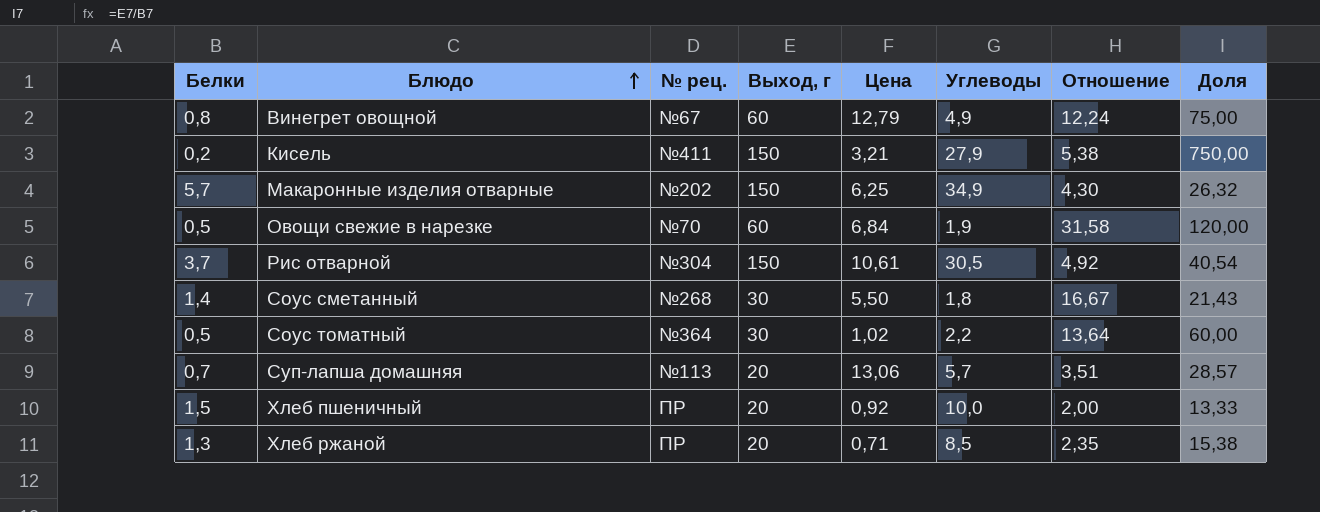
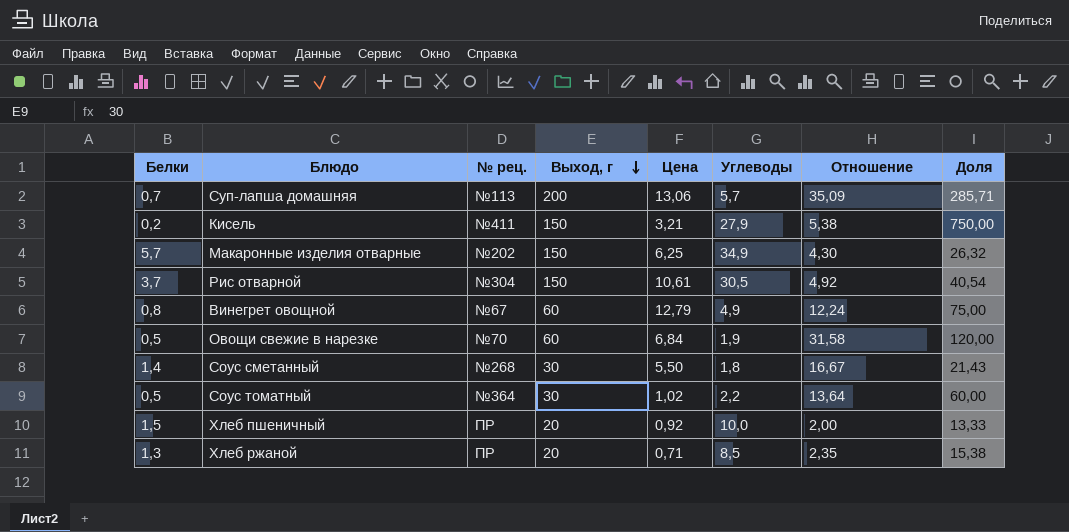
row order: Блюдо ascending -> Выход, г descending
Суп-лапша домашняя | Выход, г: 20 -> 200
Суп-лапша домашняя | Отношение: 3,51 -> 35,09
Суп-лапша домашняя | Доля: 28,57 -> 285,71

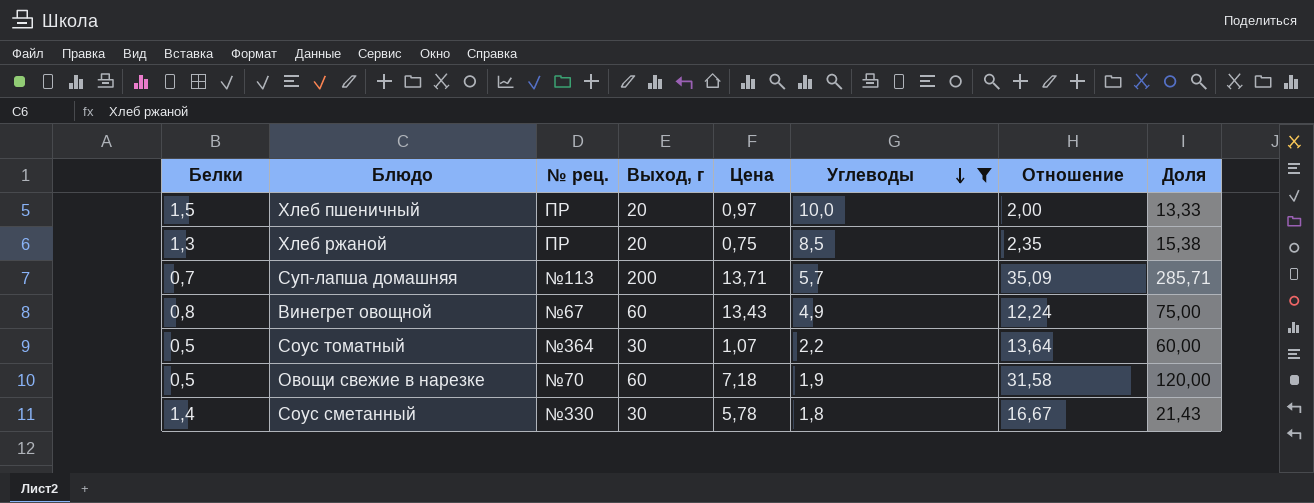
filter: none -> Углеводы <= 10,0
row order: Выход, г descending -> Углеводы descending
Хлеб пшеничный | Цена: 0,92 -> 0,97
Хлеб ржаной | Цена: 0,71 -> 0,75
Суп-лапша домашняя | Цена: 13,06 -> 13,71
Винегрет овощной | Цена: 12,79 -> 13,43
Соус томатный | Цена: 1,02 -> 1,07
Овощи свежие в нарезке | Цена: 6,84 -> 7,18
Соус сметанный | № рец.: №268 -> №330
Соус сметанный | Цена: 5,50 -> 5,78

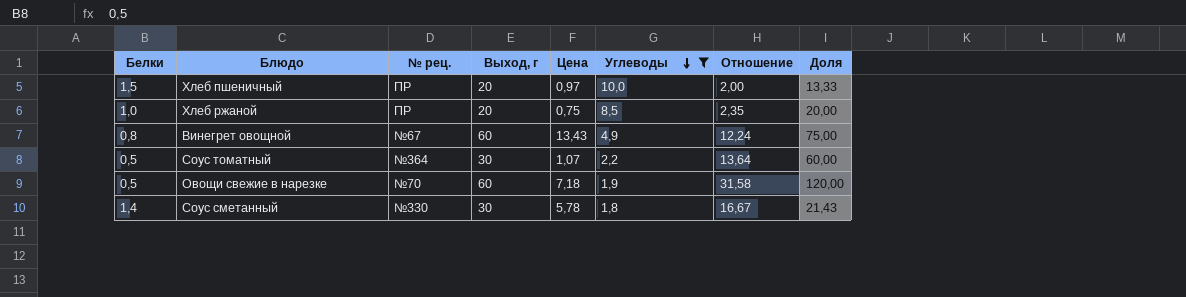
row Суп-лапша домашняя: 0,7 | №113 | 200 | 13,71 | 5,7 | 35,09 | 285,71 -> none
Хлеб ржаной | Белки: 1,3 -> 1,0
Хлеб ржаной | Доля: 15,38 -> 20,00

